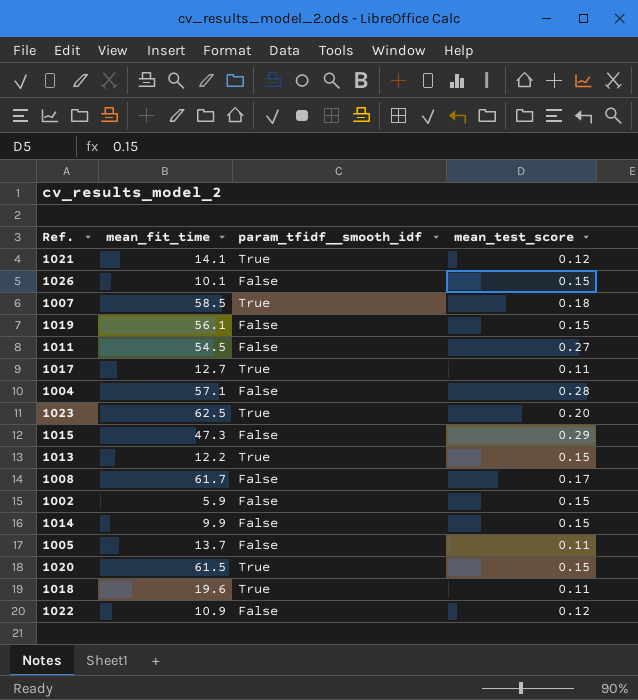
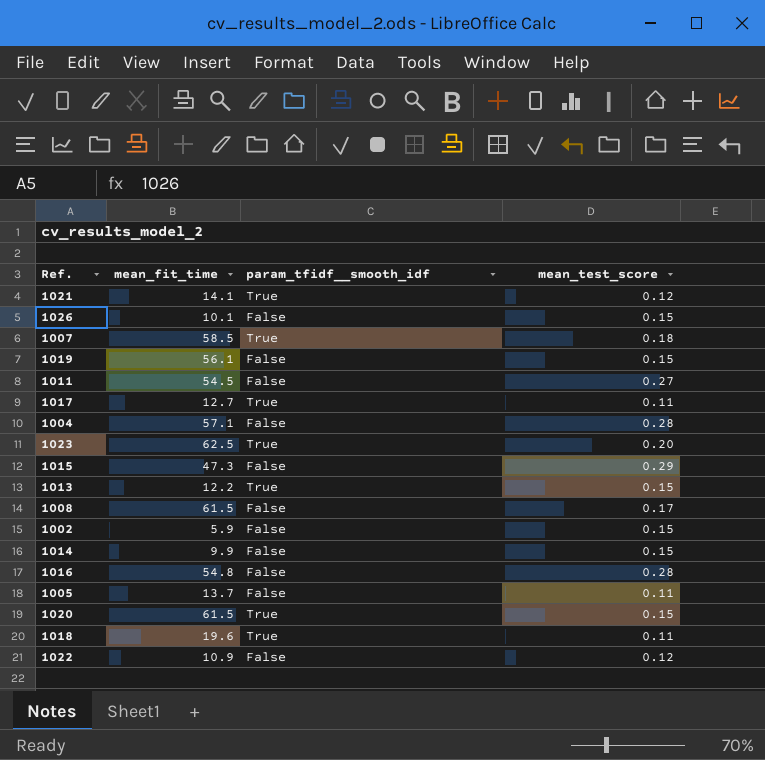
1008 | mean_fit_time: 61.7 -> 61.5
row 1016: none -> 54.8 | False | 0.28

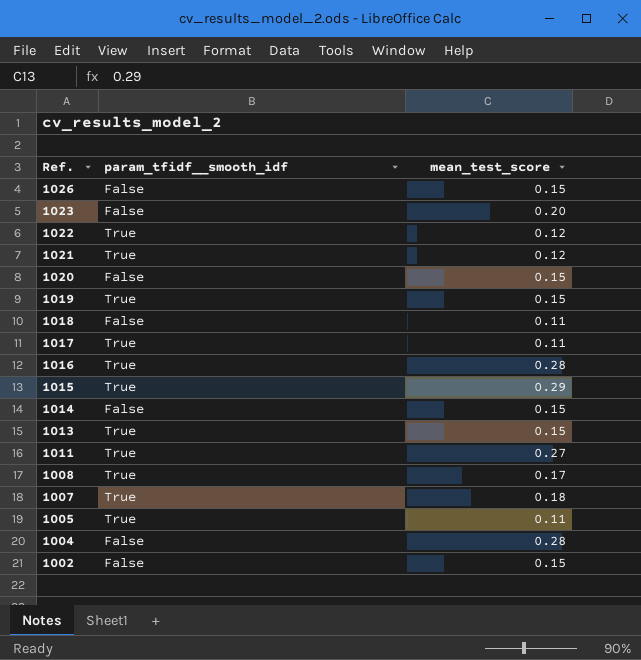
row order: none -> Ref. descending
column mean_fit_time | position: 2 -> none
1023 | param_tfidf__smooth_idf: True -> False
1022 | param_tfidf__smooth_idf: False -> True
1020 | param_tfidf__smooth_idf: True -> False
1019 | param_tfidf__smooth_idf: False -> True
1018 | param_tfidf__smooth_idf: True -> False
1016 | param_tfidf__smooth_idf: False -> True
1015 | param_tfidf__smooth_idf: False -> True
1011 | param_tfidf__smooth_idf: False -> True
1008 | param_tfidf__smooth_idf: False -> True
1005 | param_tfidf__smooth_idf: False -> True

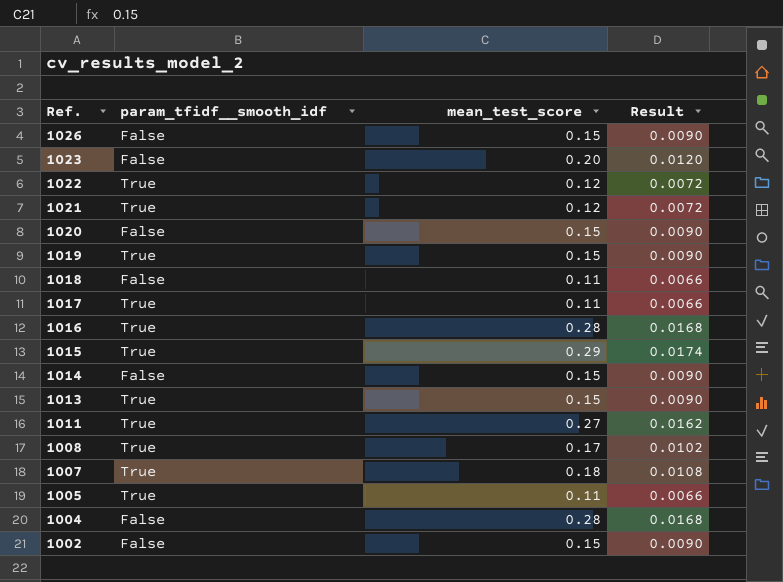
column Result | formula: none -> [mean_test_score] * 0.06

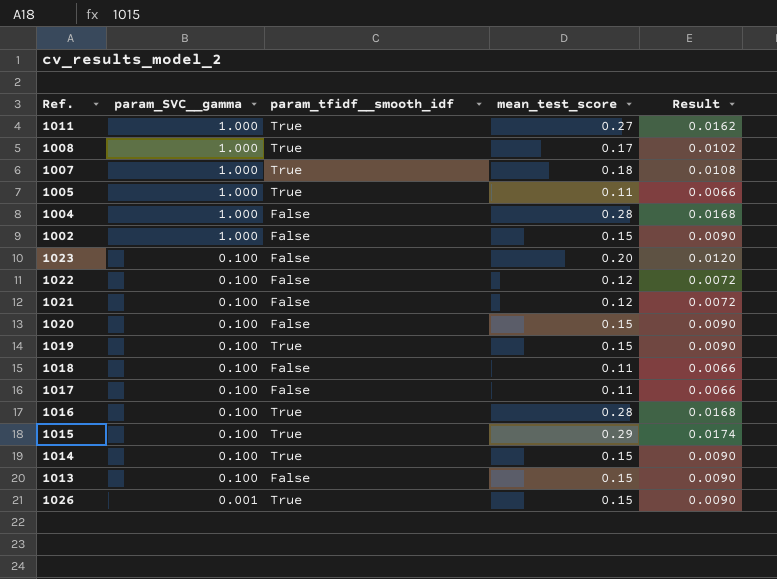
row order: Ref. descending -> param_SVC__gamma descending
column param_SVC__gamma | position: none -> 2
1022 | param_tfidf__smooth_idf: True -> False
1021 | param_tfidf__smooth_idf: True -> False
1017 | param_tfidf__smooth_idf: True -> False
1014 | param_tfidf__smooth_idf: False -> True
1013 | param_tfidf__smooth_idf: True -> False
1026 | param_tfidf__smooth_idf: False -> True

